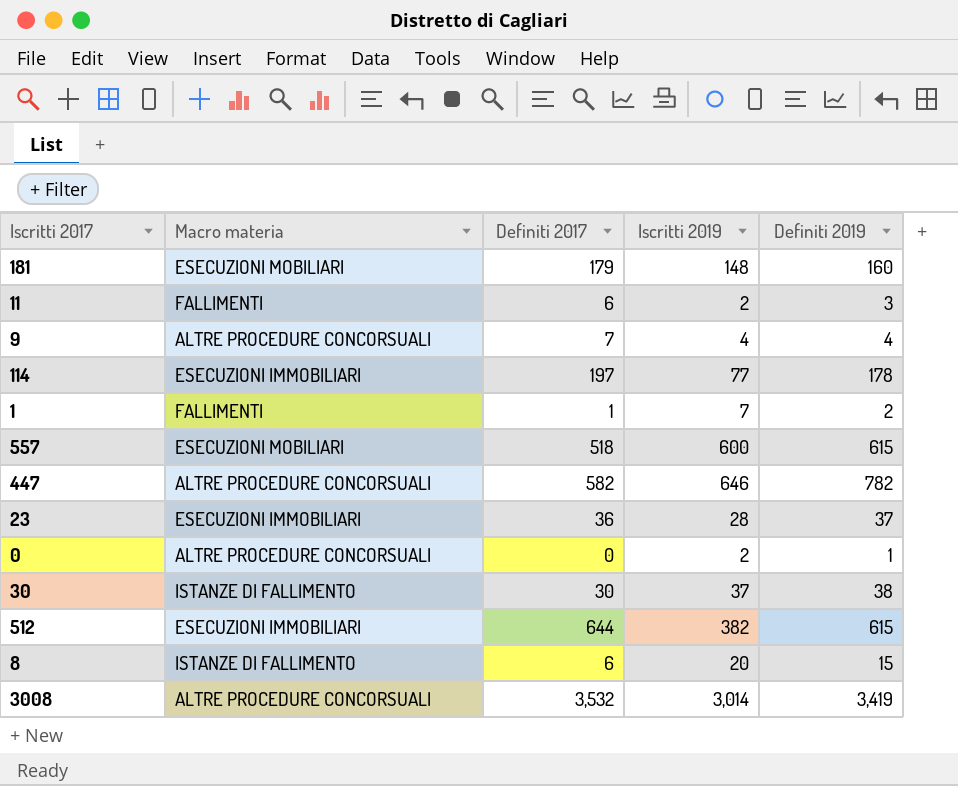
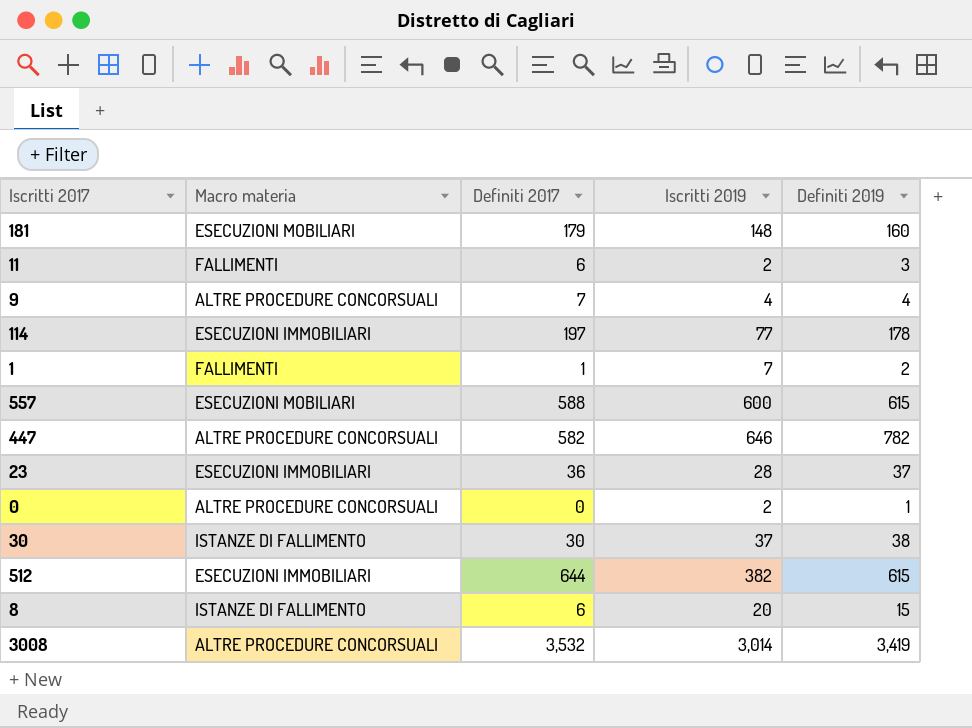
557 | Definiti 2017: 518 -> 588

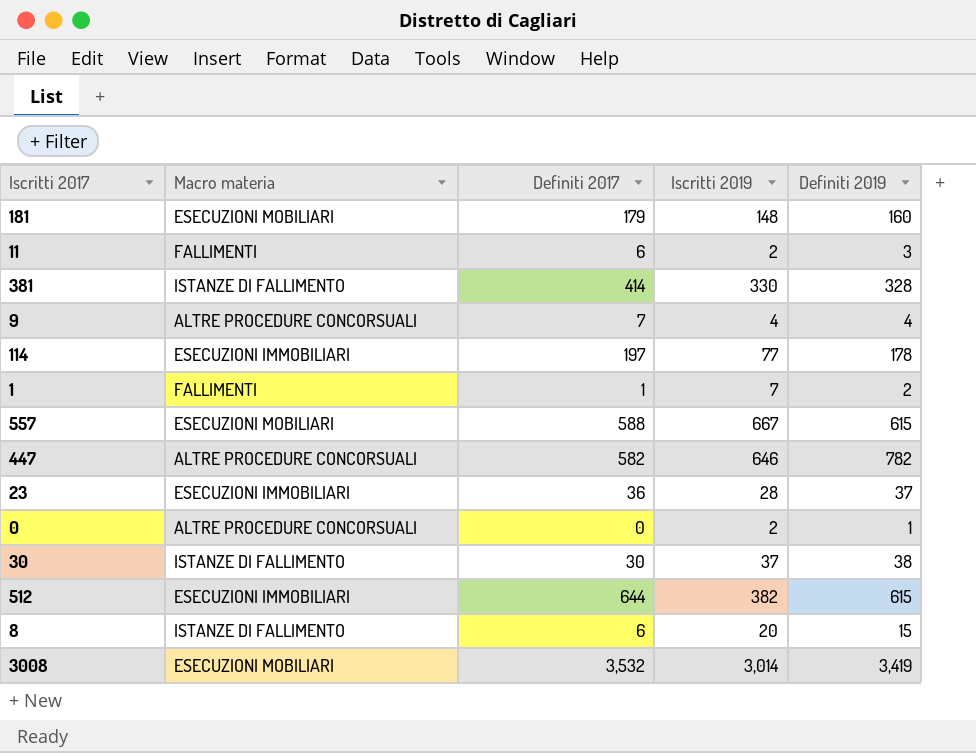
row 381: none -> ISTANZE DI FALLIMENTO | 414 | 330 | 328
557 | Iscritti 2019: 600 -> 667
3008 | Macro materia: ALTRE PROCEDURE CONCORSUALI -> ESECUZIONI MOBILIARI

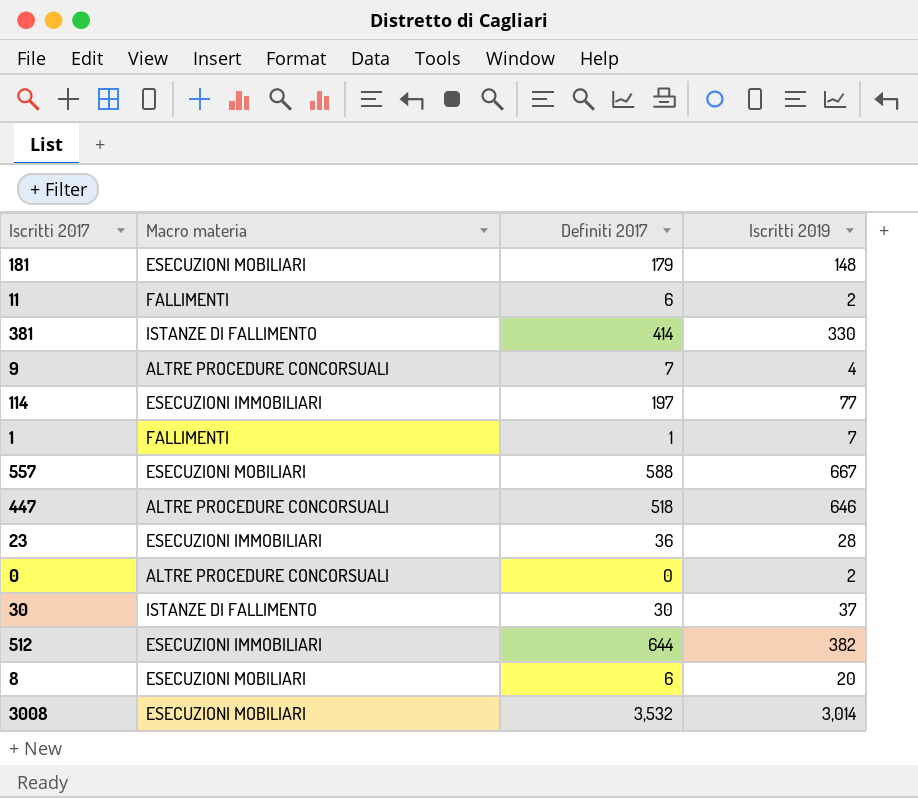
column Definiti 2019 | position: 5 -> none
447 | Definiti 2017: 582 -> 518
8 | Macro materia: ISTANZE DI FALLIMENTO -> ESECUZIONI MOBILIARI

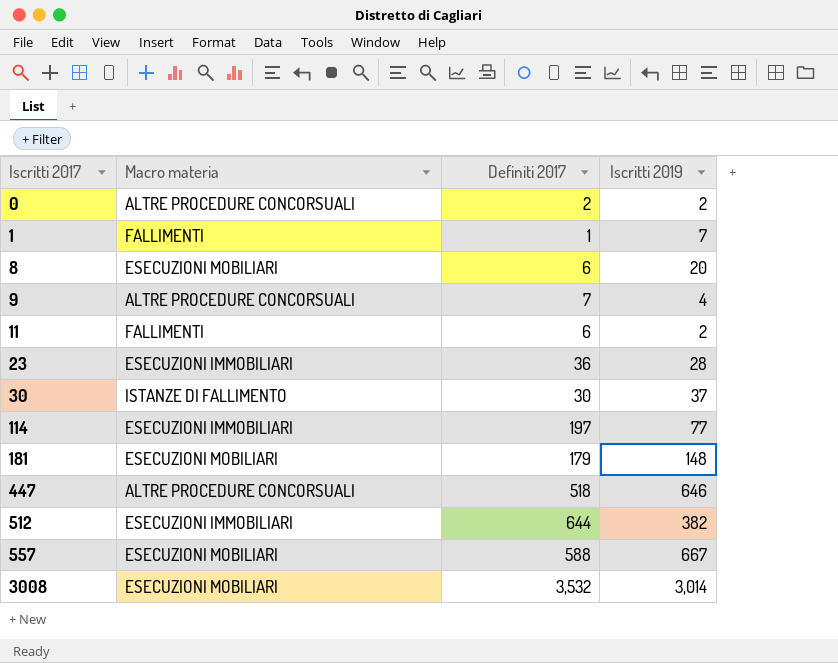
row order: none -> Iscritti 2017 ascending
row 381: ISTANZE DI FALLIMENTO | 414 | 330 -> none
0 | Definiti 2017: 0 -> 2

